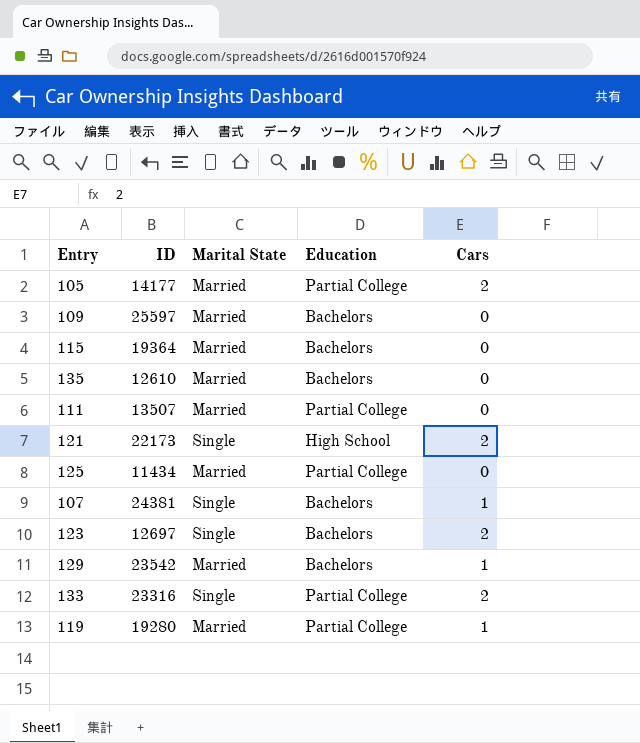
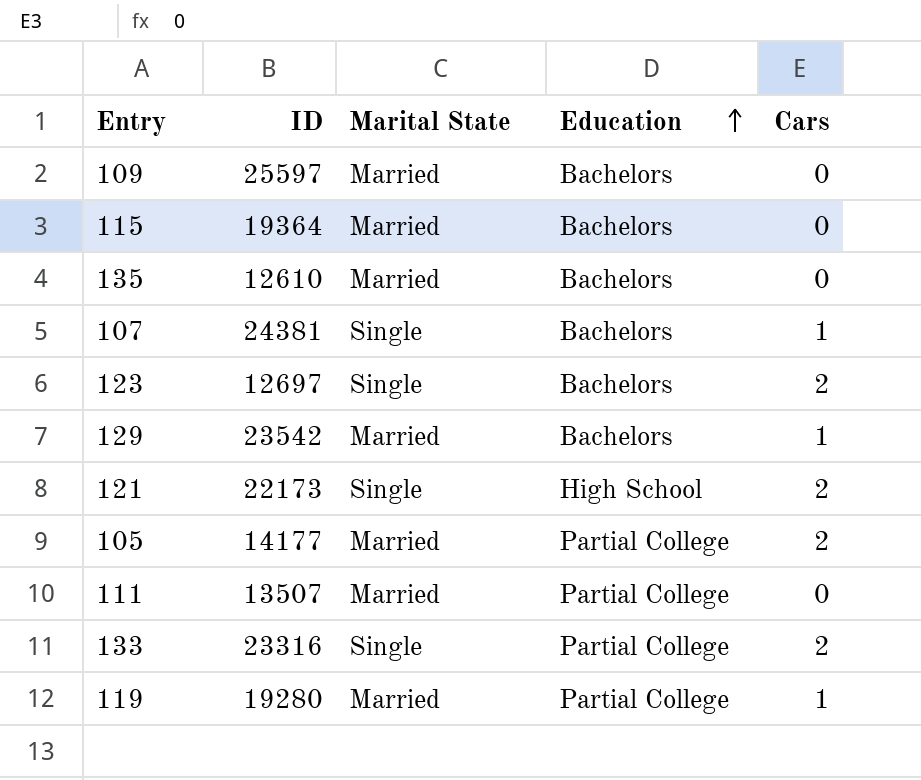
row order: none -> Education ascending
row 125: 11434 | Married | Partial College | 0 -> none

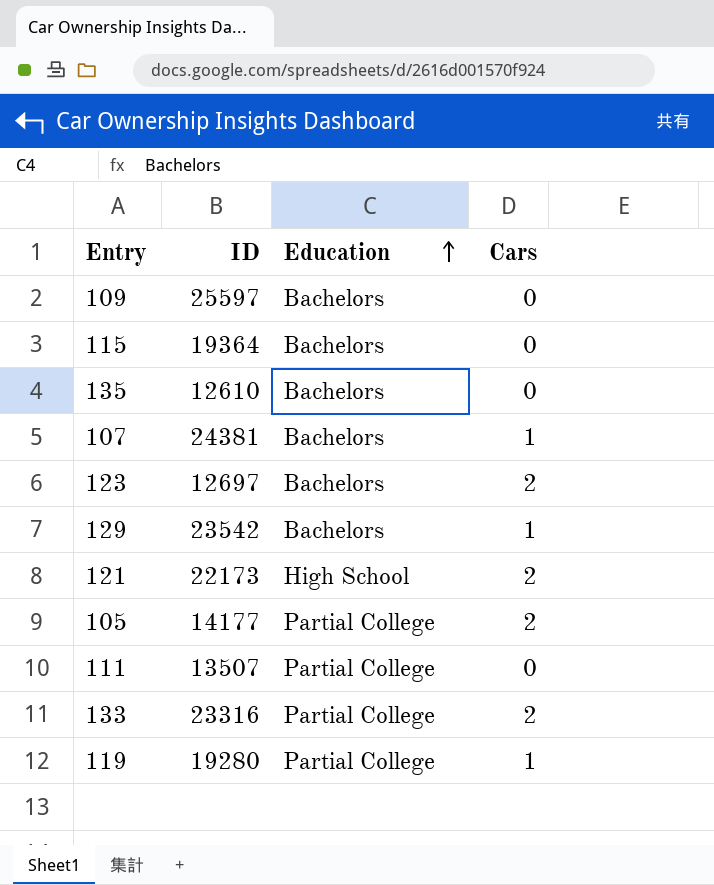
column Marital State | position: 3 -> none

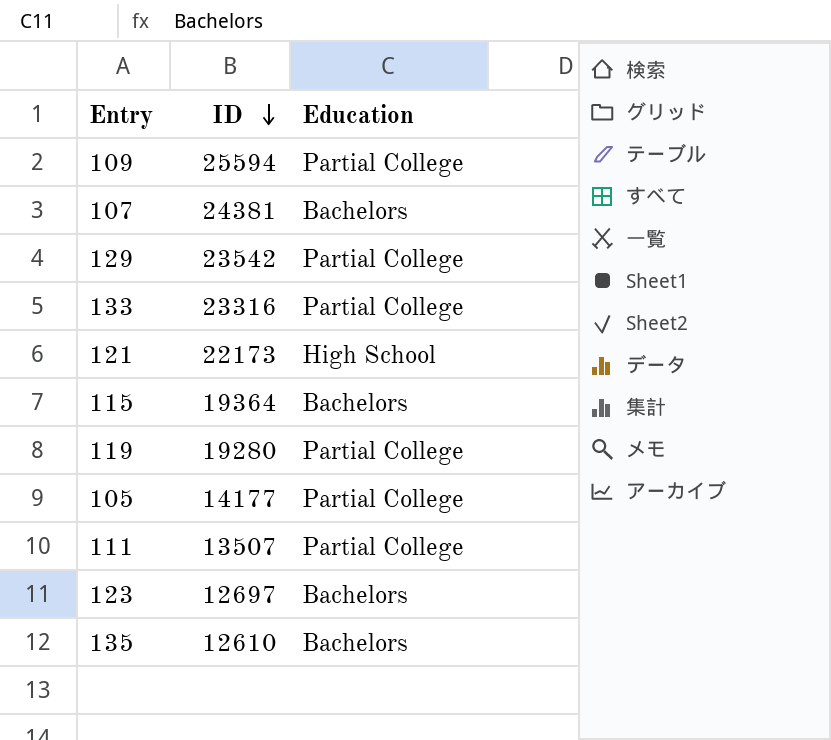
row order: Education ascending -> ID descending
column Cars | position: 4 -> none
109 | ID: 25597 -> 25594
109 | Education: Bachelors -> Partial College
129 | Education: Bachelors -> Partial College

